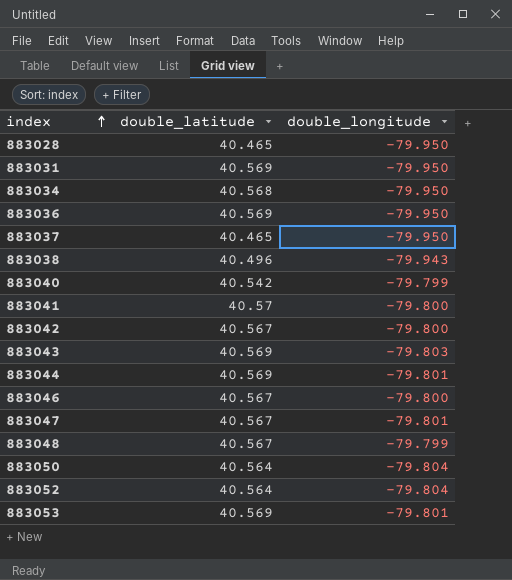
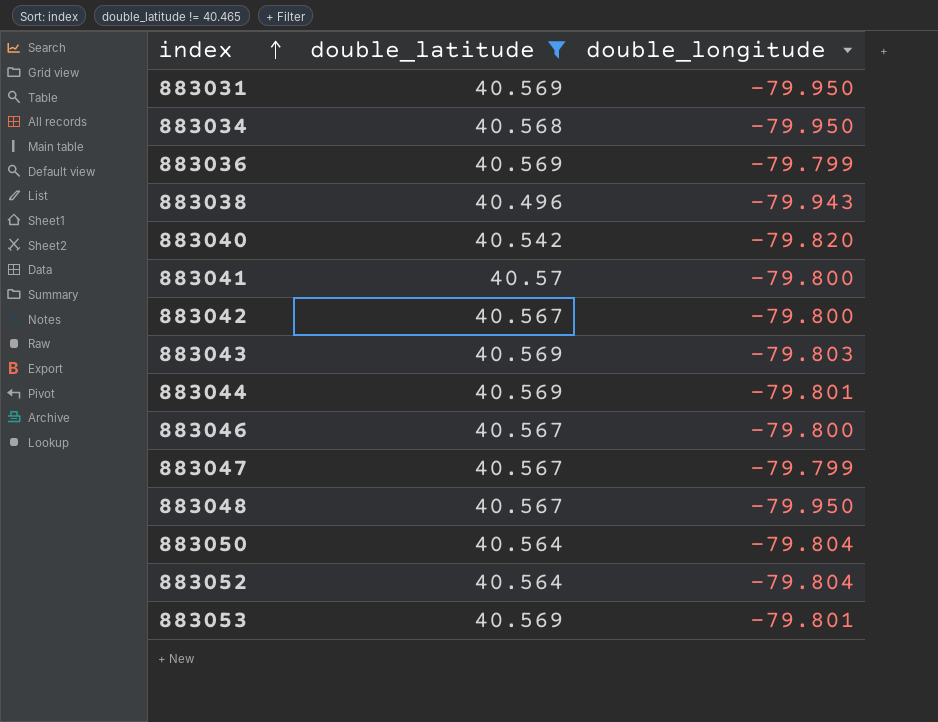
filter: none -> double_latitude != 40.465
883036 | double_longitude: -79.950 -> -79.799
883040 | double_longitude: -79.799 -> -79.820
883047 | double_longitude: -79.801 -> -79.799
883048 | double_longitude: -79.799 -> -79.950

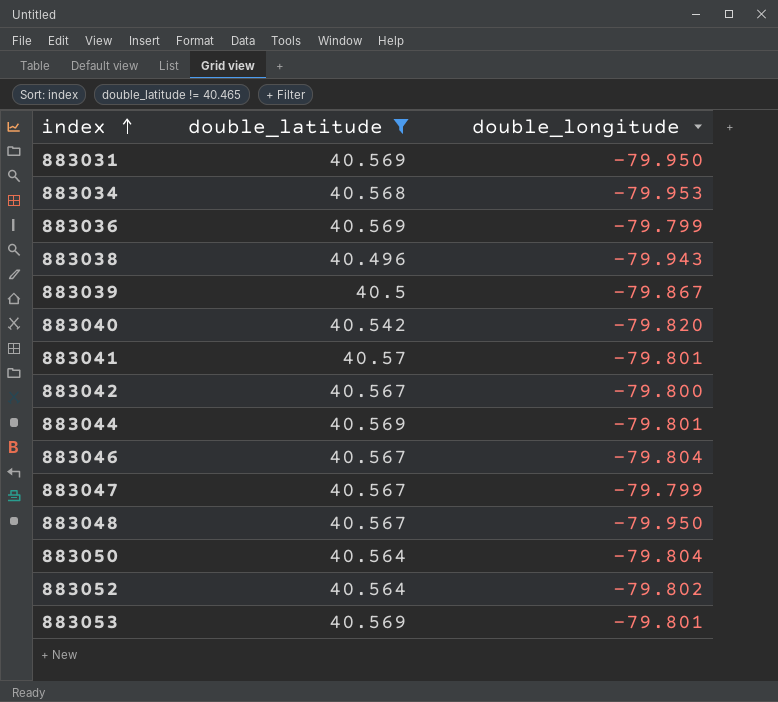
row 883043: 40.569 | -79.803 -> none
883034 | double_longitude: -79.950 -> -79.953
row 883039: none -> 40.5 | -79.867
883041 | double_longitude: -79.800 -> -79.801
883046 | double_longitude: -79.800 -> -79.804
883052 | double_longitude: -79.804 -> -79.802

